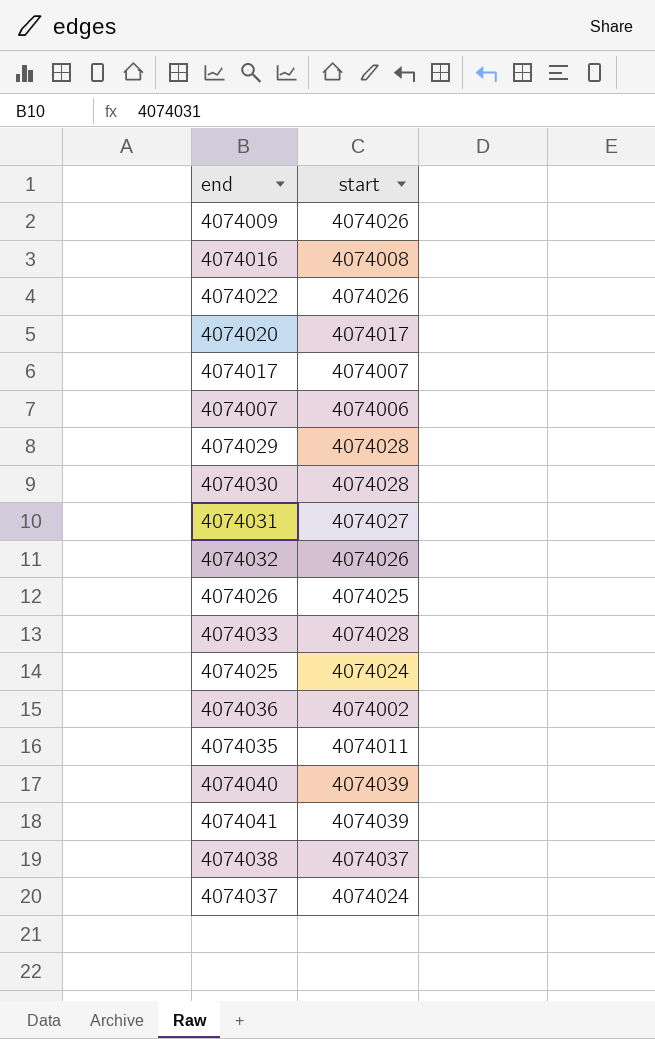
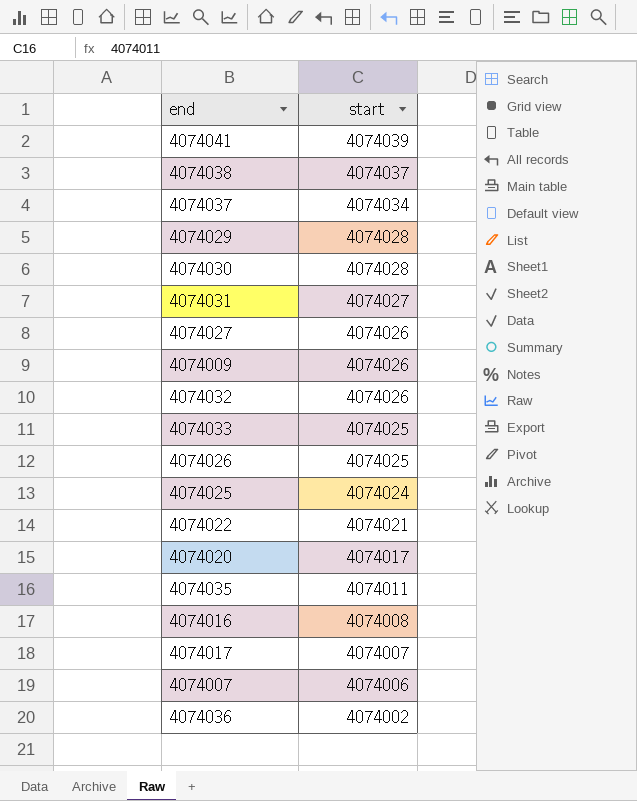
row order: none -> start descending
row 4074040: 4074039 -> none
4074037 | start: 4074024 -> 4074034
row 4074027: none -> 4074026
4074033 | start: 4074028 -> 4074025
4074022 | start: 4074026 -> 4074021

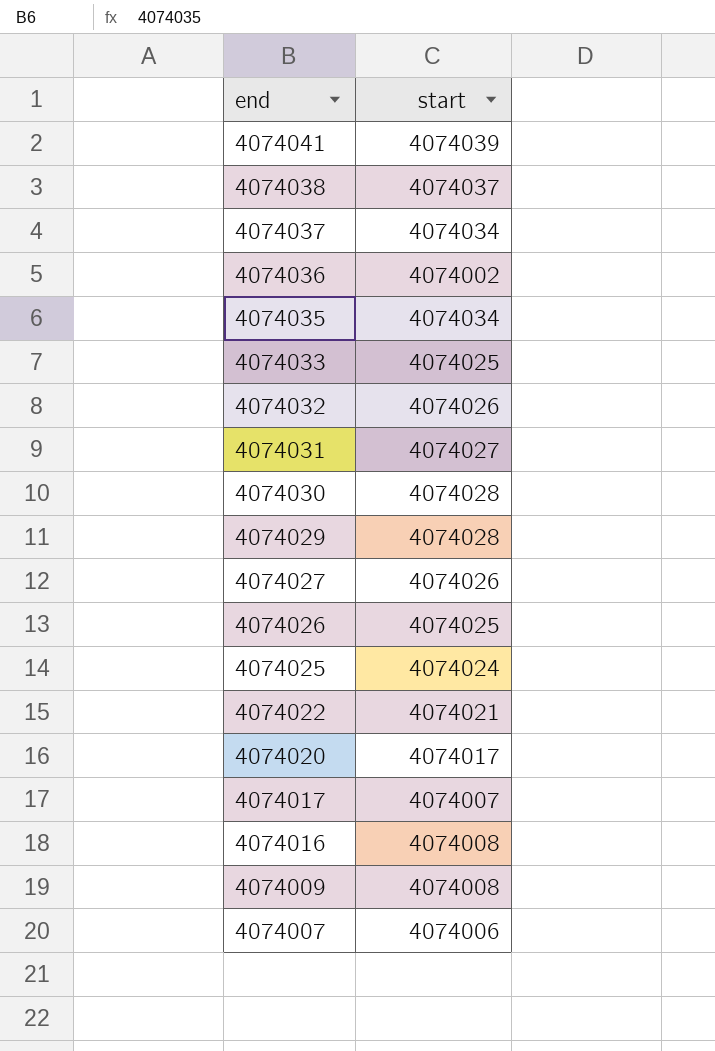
row order: start descending -> end descending
4074035 | start: 4074011 -> 4074034
4074009 | start: 4074026 -> 4074008

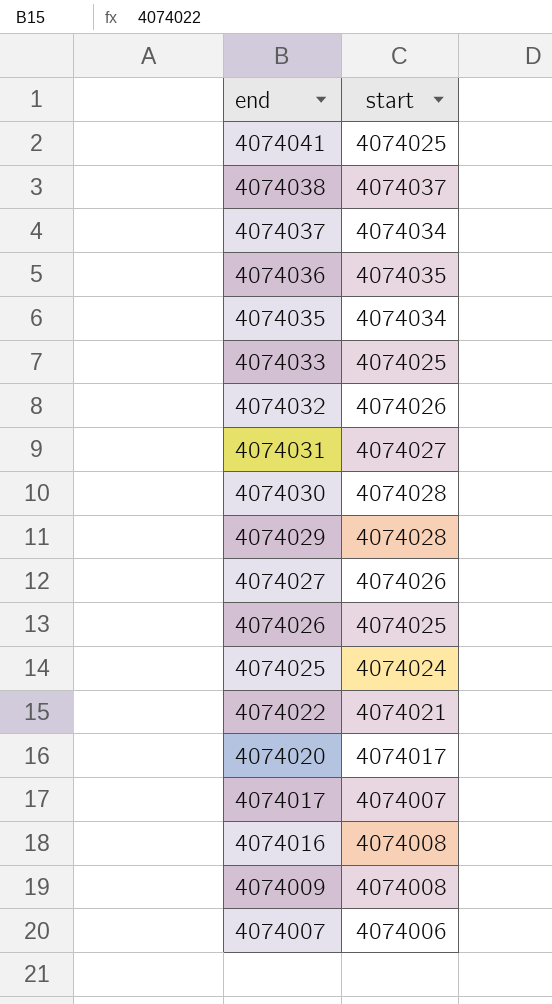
4074041 | start: 4074039 -> 4074025
4074036 | start: 4074002 -> 4074035

